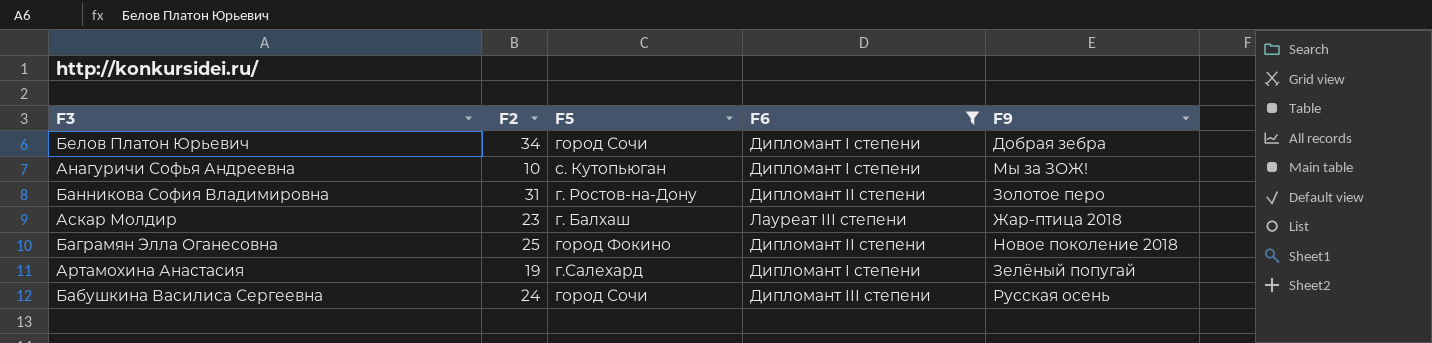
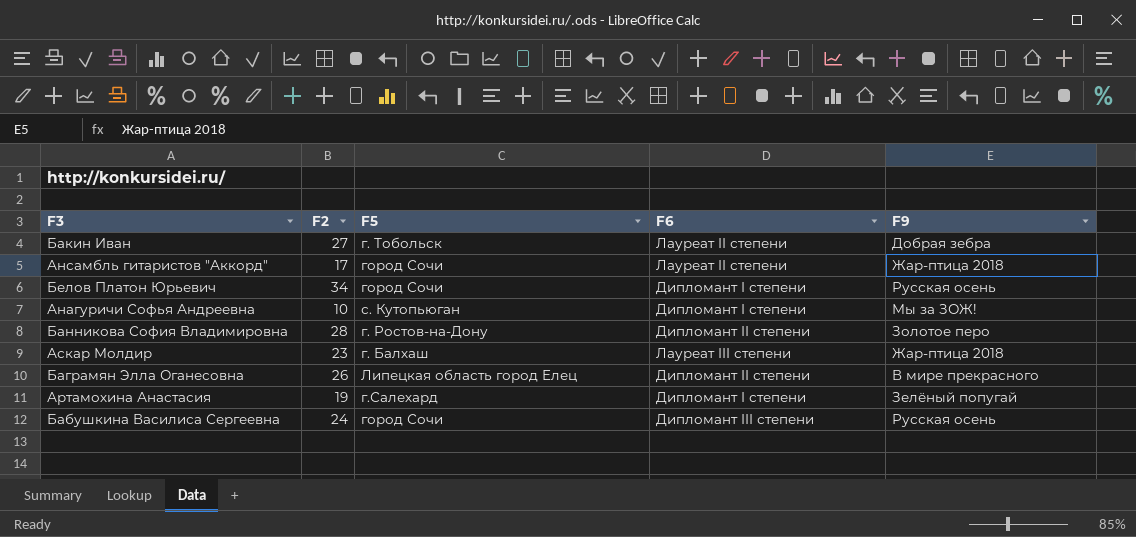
filter: F6 != Лауреат II степени -> none
Белов Платон Юрьевич | F9: Добрая зебра -> Русская осень
Банникова София Владимировна | F2: 31 -> 28
Баграмян Элла Оганесовна | F2: 25 -> 26
Баграмян Элла Оганесовна | F5: город Фокино -> Липецкая область город Елец
Баграмян Элла Оганесовна | F9: Новое поколение 2018 -> В мире прекрасного

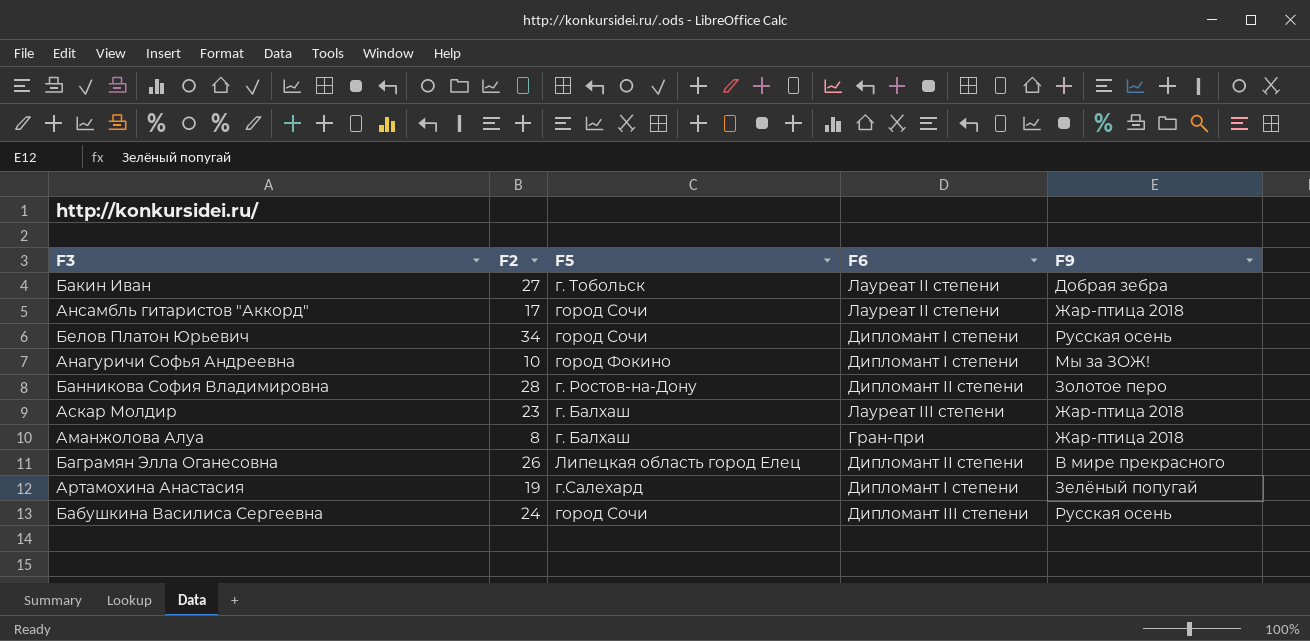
Анагуричи Софья Андреевна | F5: с. Кутопьюган -> город Фокино
row Аманжолова Алуа: none -> 8 | г. Балхаш | Гран-при | Жар-птица 2018

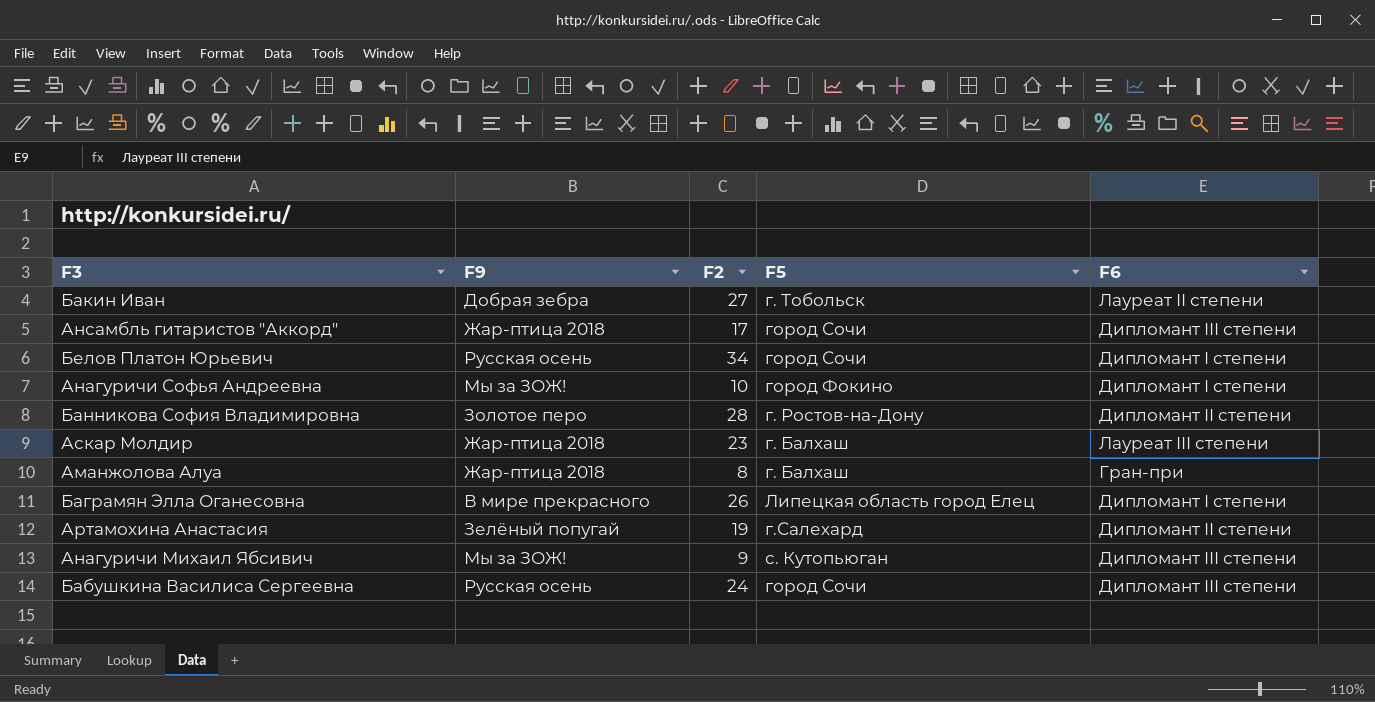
column F9 | position: 5 -> 2
Ансамбль гитаристов "Аккорд" | F6: Лауреат II степени -> Дипломант III степени
Баграмян Элла Оганесовна | F6: Дипломант II степени -> Дипломант I степени
Артамохина Анастасия | F6: Дипломант I степени -> Дипломант II степени
row Анагуричи Михаил Ябсивич: none -> Мы за ЗОЖ! | 9 | с. Кутопьюган | Дипломант III степени

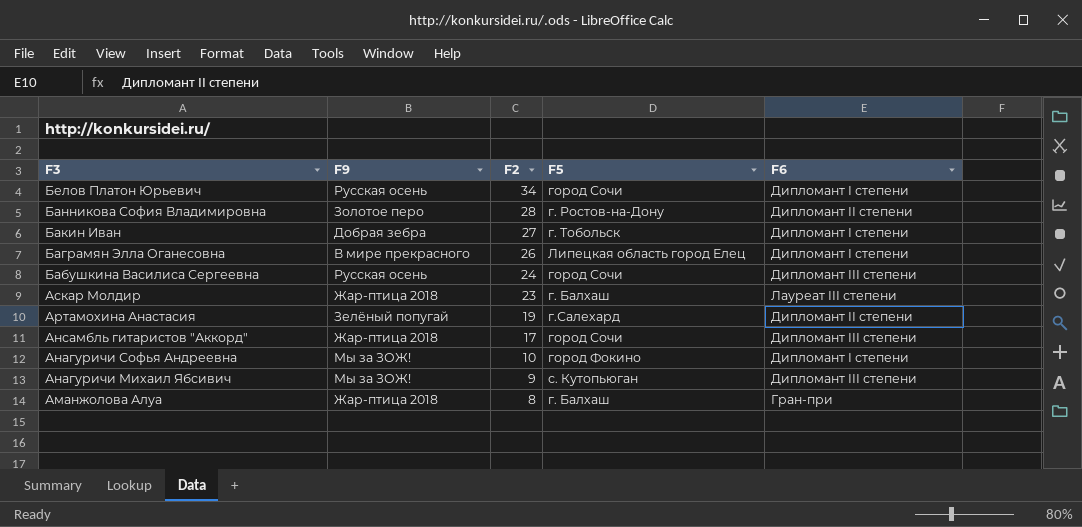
row order: none -> F3 descending
Бакин Иван | F6: Лауреат II степени -> Дипломант I степени

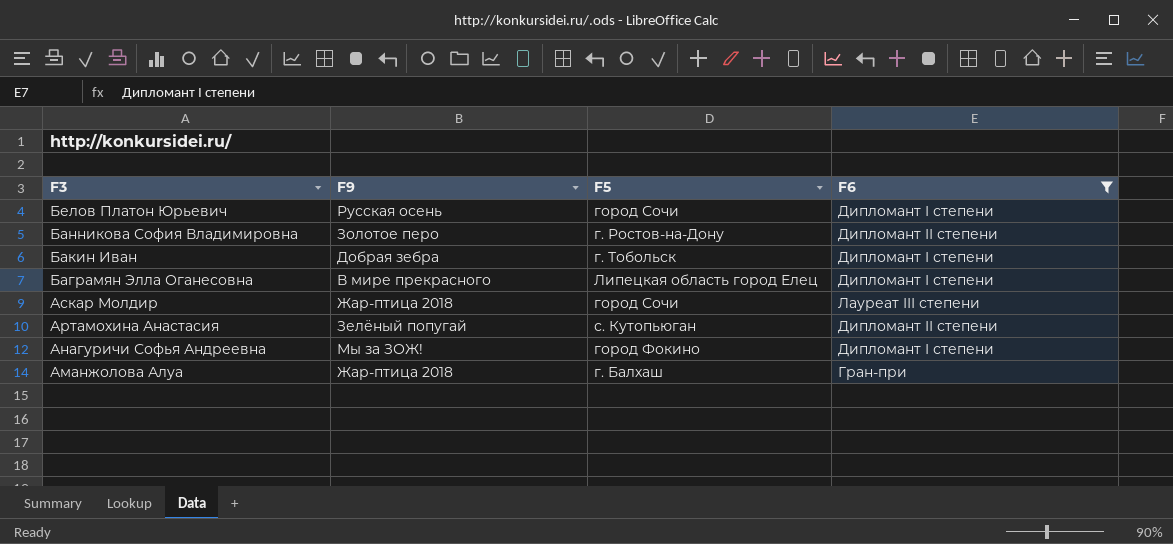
filter: none -> F6 != Дипломант III степени
column F2 | position: 3 -> none
Аскар Молдир | F5: г. Балхаш -> город Сочи
Артамохина Анастасия | F5: г.Салехард -> с. Кутопьюган

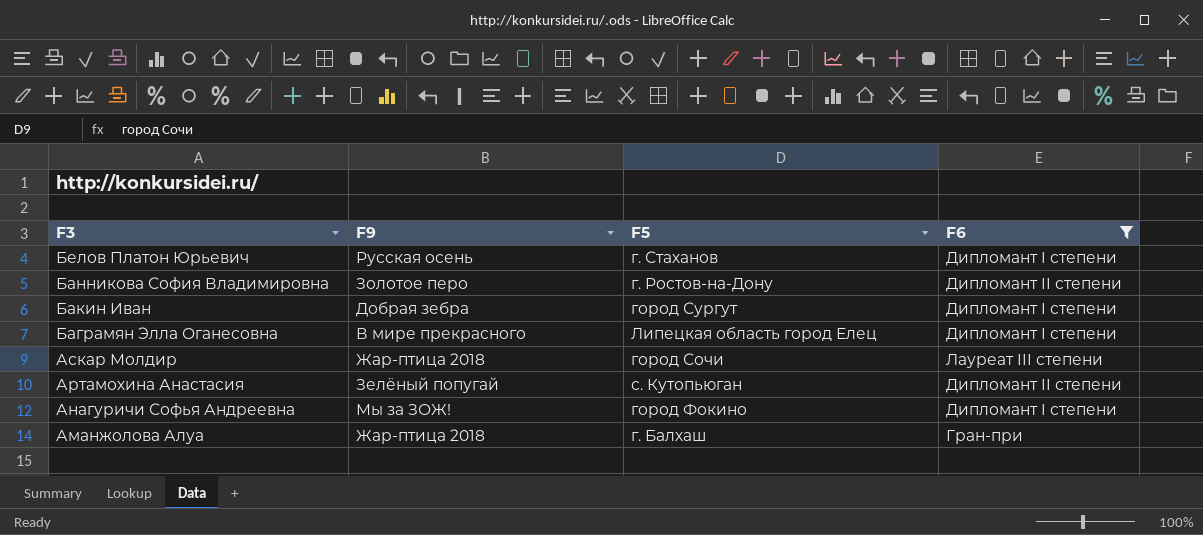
Белов Платон Юрьевич | F5: город Сочи -> г. Стаханов
Бакин Иван | F5: г. Тобольск -> город Сургут

